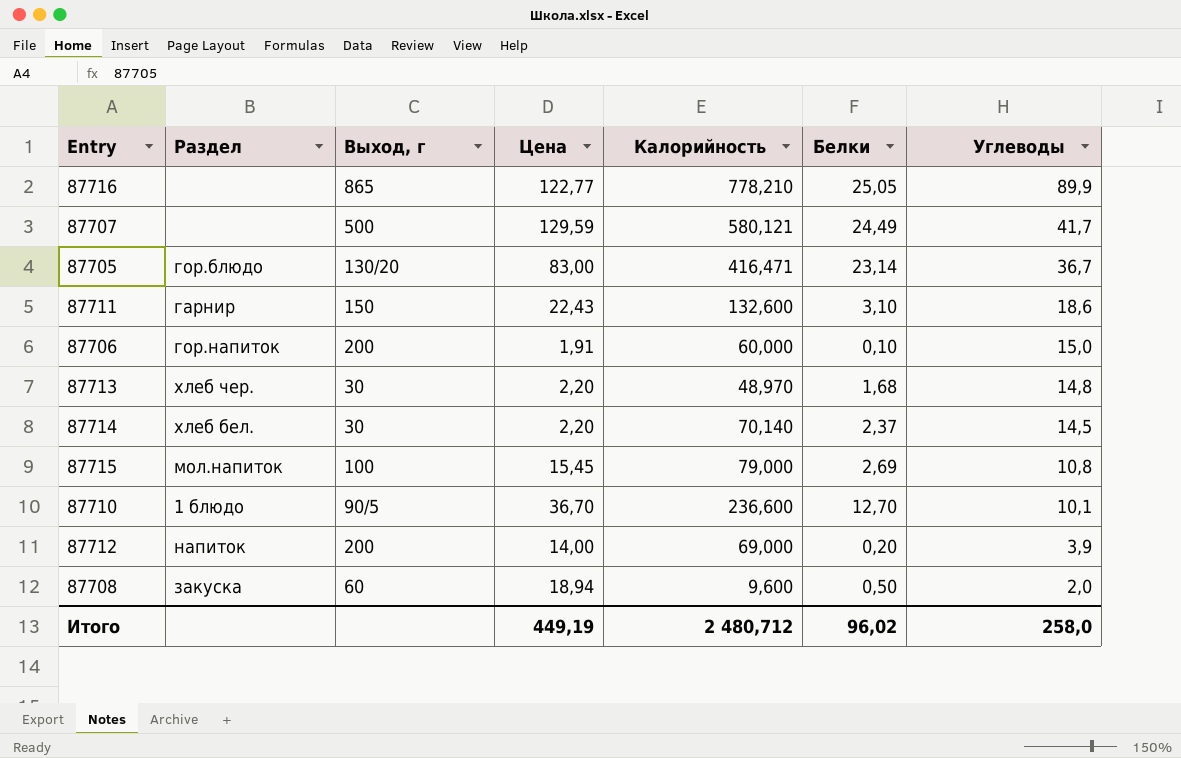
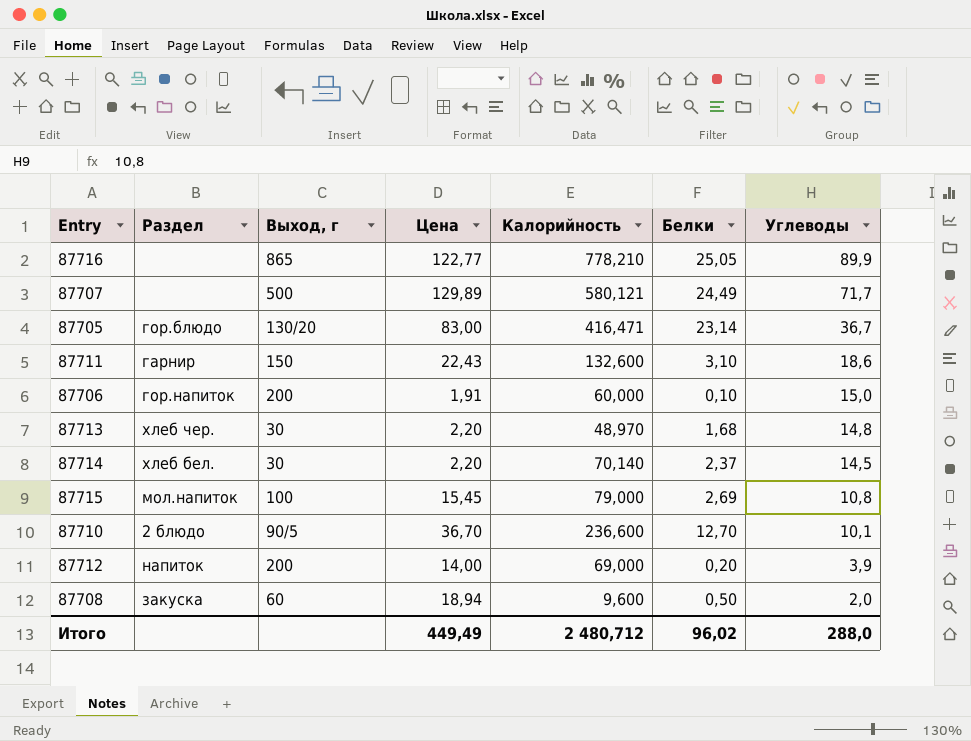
87707 | Цена: 129,59 -> 129,89
87707 | Углеводы: 41,7 -> 71,7
87710 | Раздел: 1 блюдо -> 2 блюдо
Итого | Цена: 449,19 -> 449,49
Итого | Углеводы: 258,0 -> 288,0

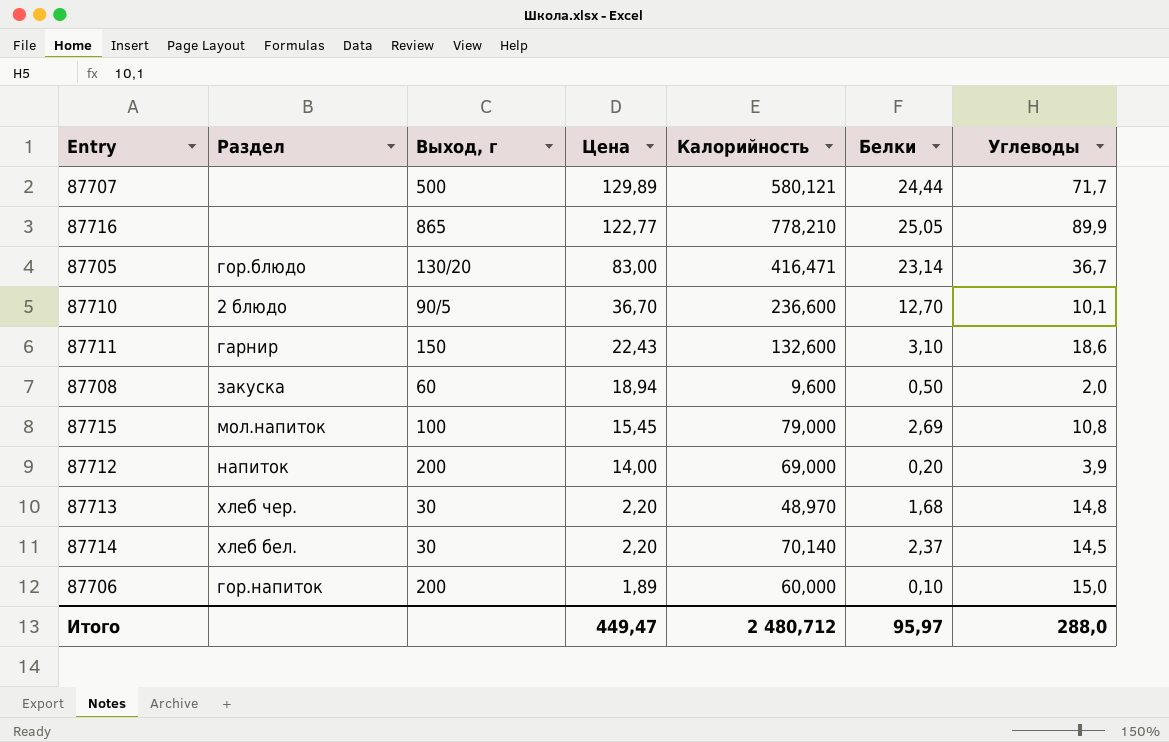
row order: Углеводы descending -> Цена descending
87707 | Белки: 24,49 -> 24,44
87706 | Цена: 1,91 -> 1,89
Итого | Цена: 449,49 -> 449,47
Итого | Белки: 96,02 -> 95,97

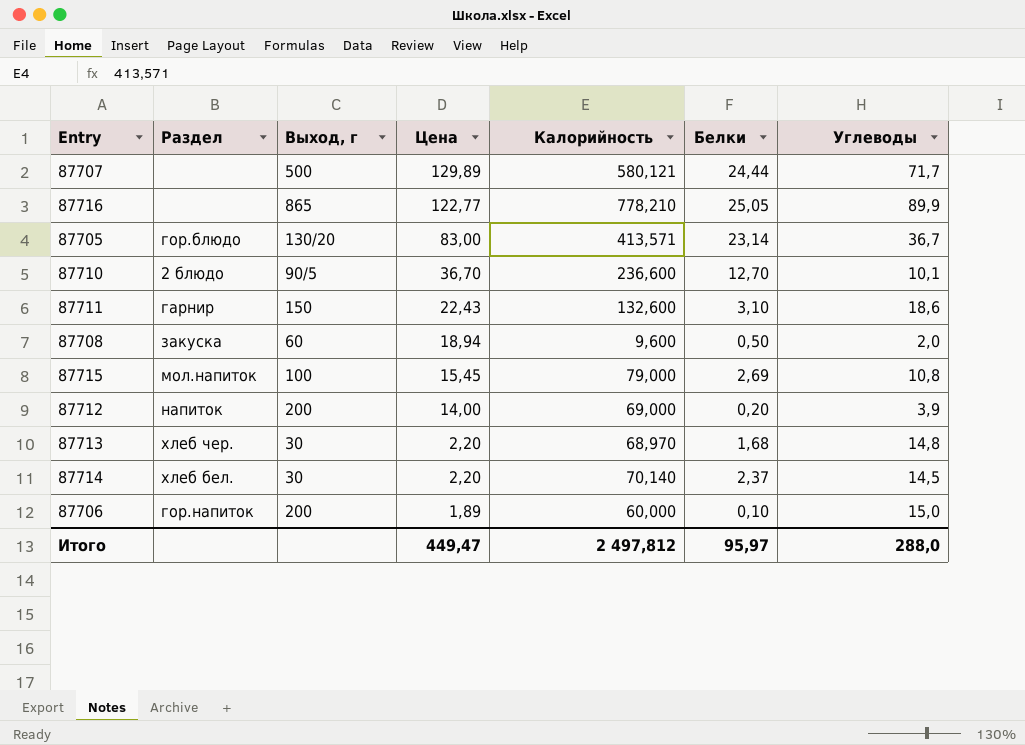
87705 | Калорийность: 416,471 -> 413,571
87713 | Калорийность: 48,970 -> 68,970
Итого | Калорийность: 2 480,712 -> 2 497,812

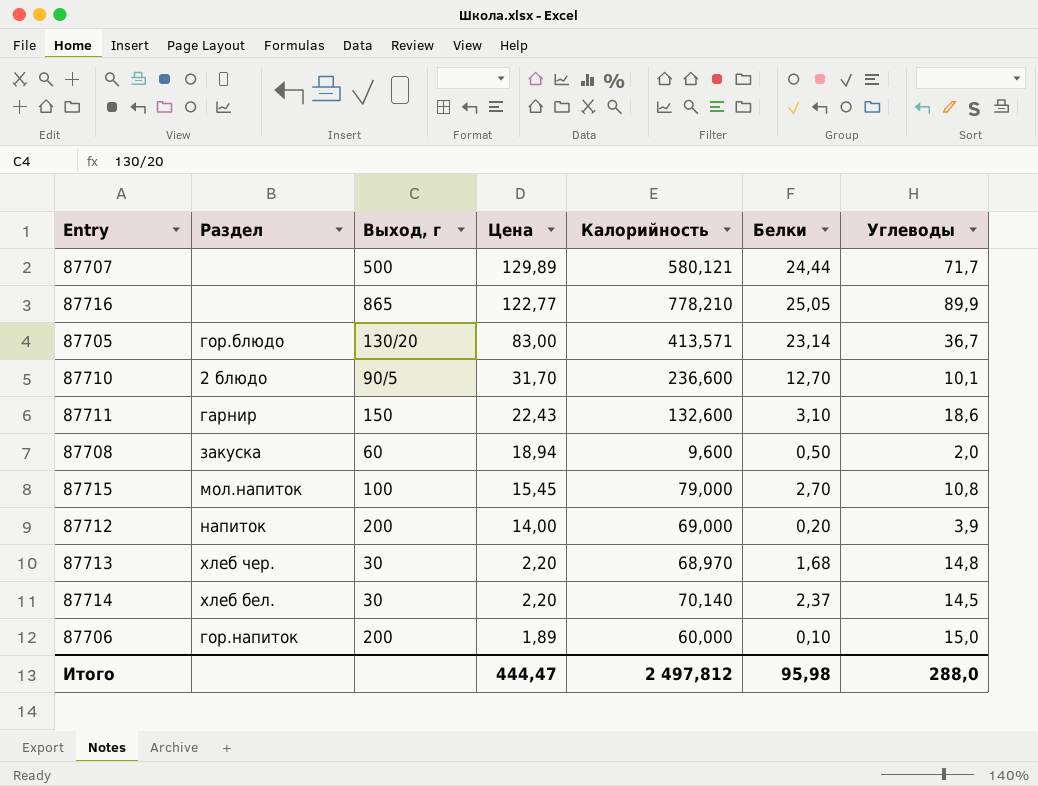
87710 | Цена: 36,70 -> 31,70
87715 | Белки: 2,69 -> 2,70
Итого | Цена: 449,47 -> 444,47
Итого | Белки: 95,97 -> 95,98

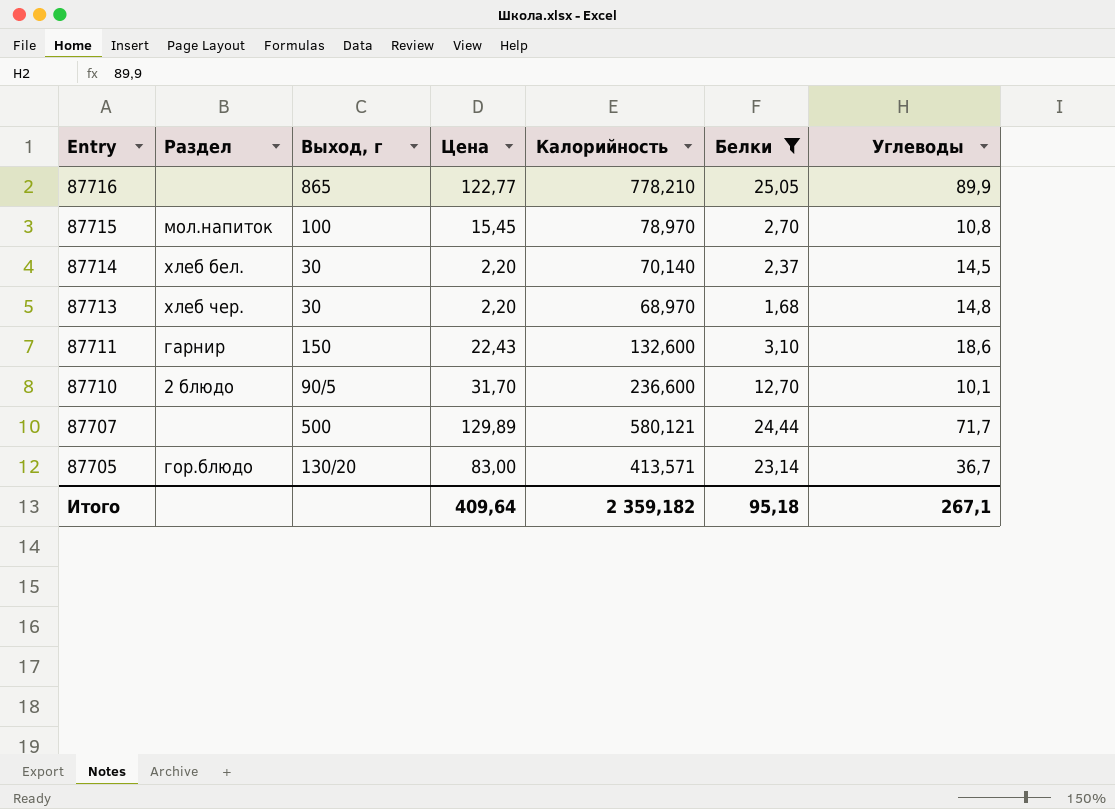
filter: none -> Белки >= 1,68
row order: Цена descending -> Entry descending
87715 | Калорийность: 79,000 -> 78,970
Итого | Цена: 444,47 -> 409,64
Итого | Калорийность: 2 497,812 -> 2 359,182
Итого | Белки: 95,98 -> 95,18
Итого | Углеводы: 288,0 -> 267,1

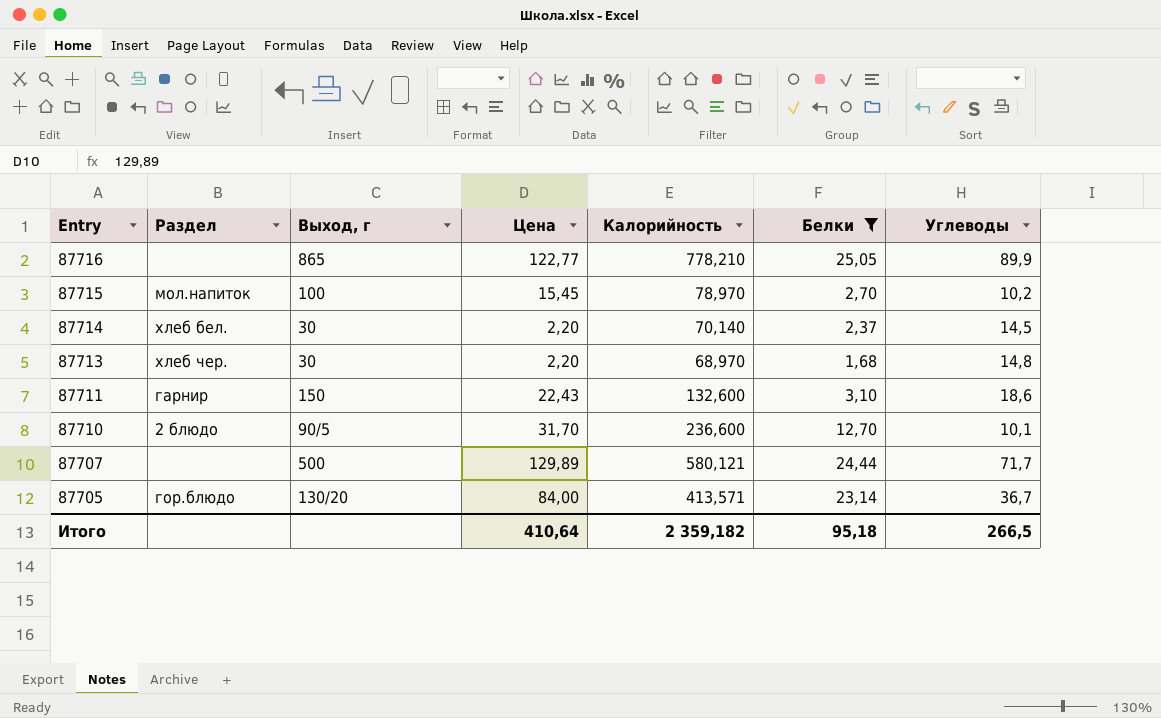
87715 | Углеводы: 10,8 -> 10,2
87705 | Цена: 83,00 -> 84,00
Итого | Цена: 409,64 -> 410,64
Итого | Углеводы: 267,1 -> 266,5

